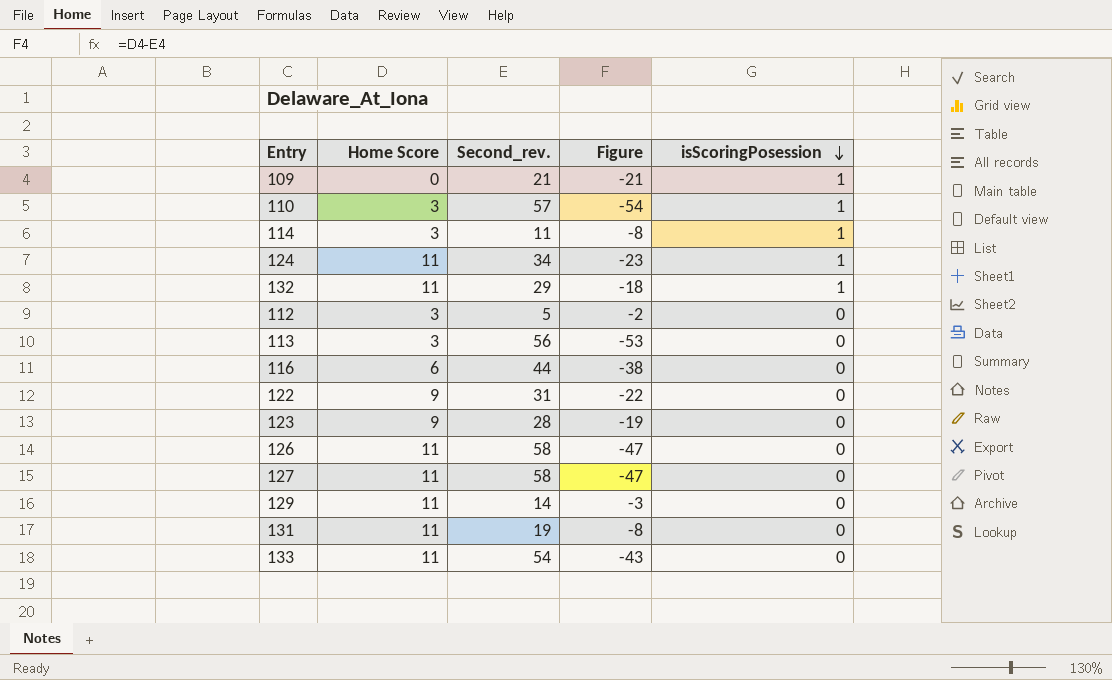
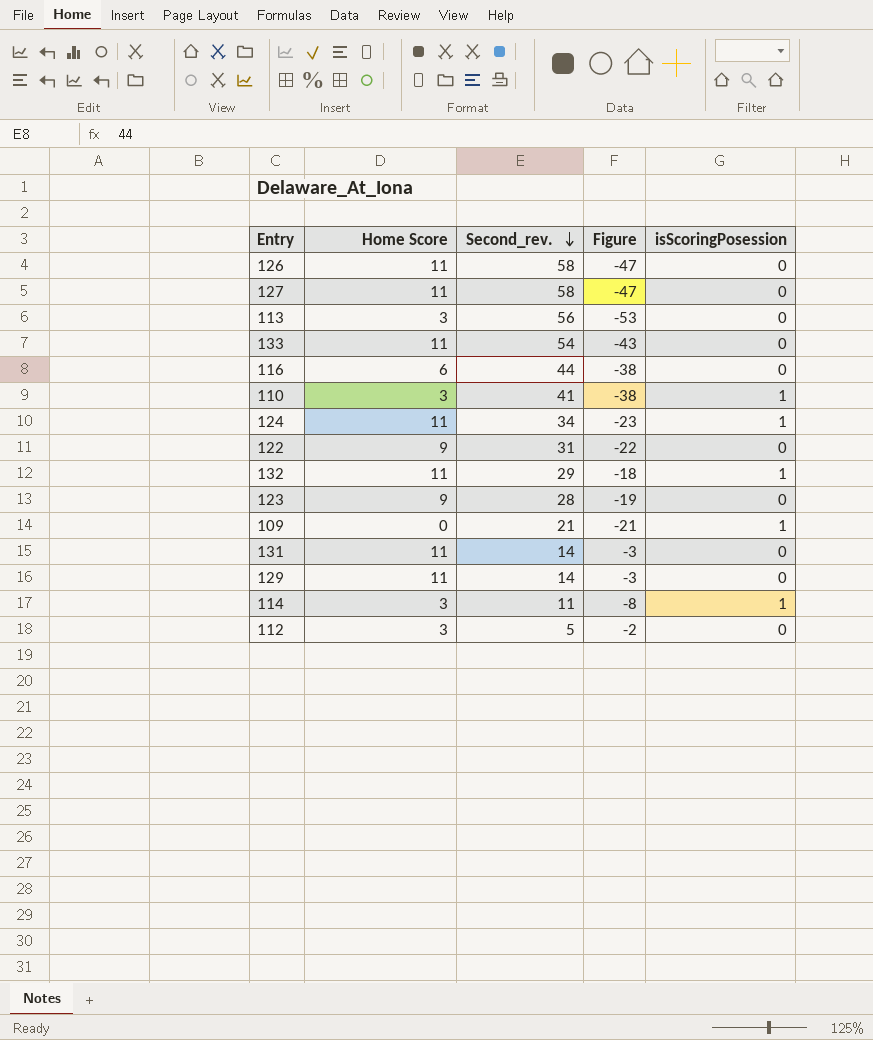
row order: isScoringPosession descending -> Second_rev. descending
110 | Second_rev.: 57 -> 41
110 | Figure: -54 -> -38
131 | Second_rev.: 19 -> 14
131 | Figure: -8 -> -3

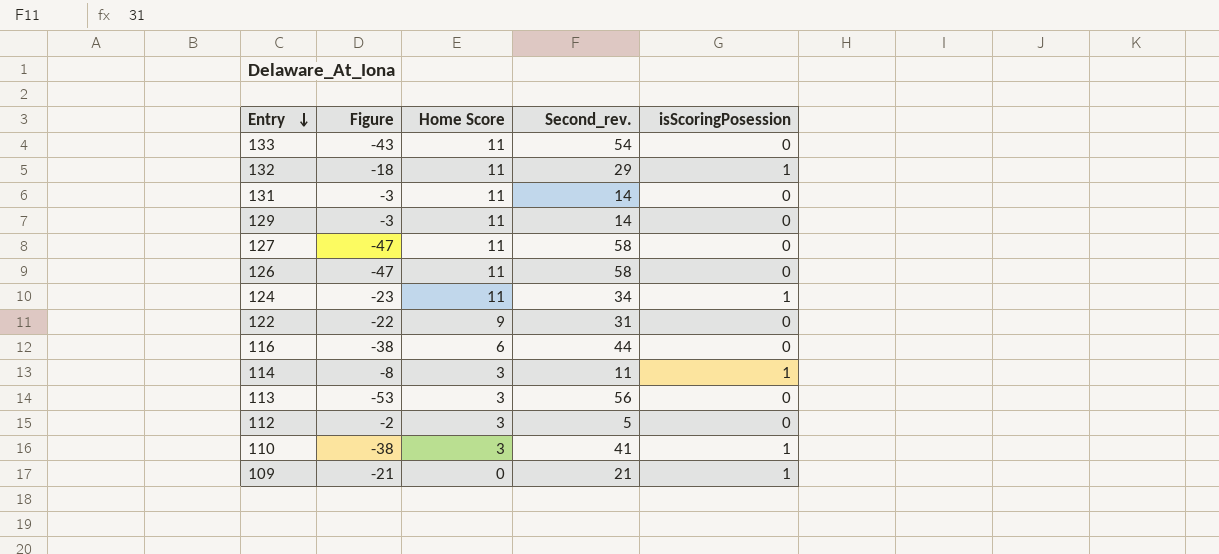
row order: Second_rev. descending -> Entry descending
column Figure | position: 4 -> 2
row 123: 9 | 28 | -19 | 0 -> none

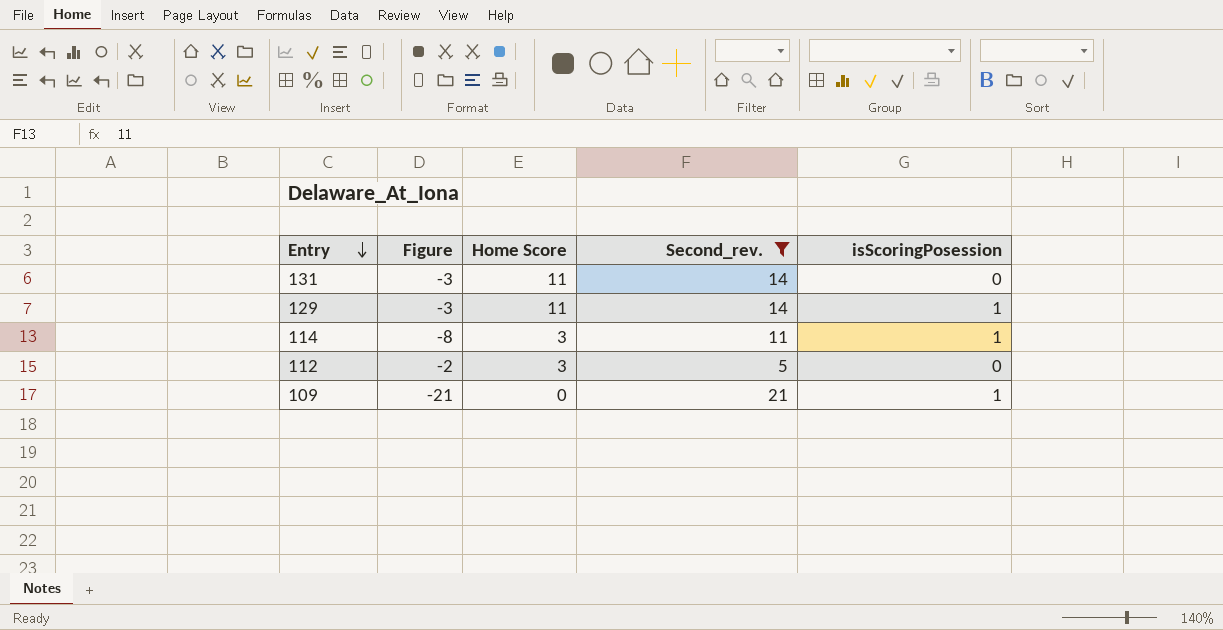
filter: none -> Second_rev. <= 21
129 | isScoringPosession: 0 -> 1

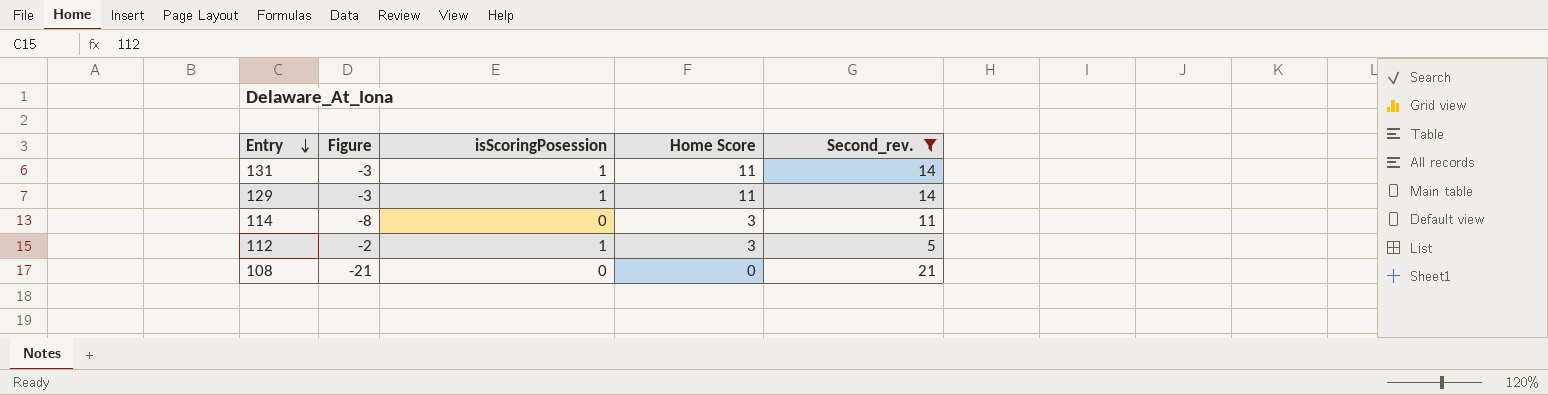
column isScoringPosession | position: 5 -> 3
row 109: -21 | 0 | 21 | 1 -> none
131 | isScoringPosession: 0 -> 1
114 | isScoringPosession: 1 -> 0
112 | isScoringPosession: 0 -> 1
row 108: none -> -21 | 0 | 0 | 21

